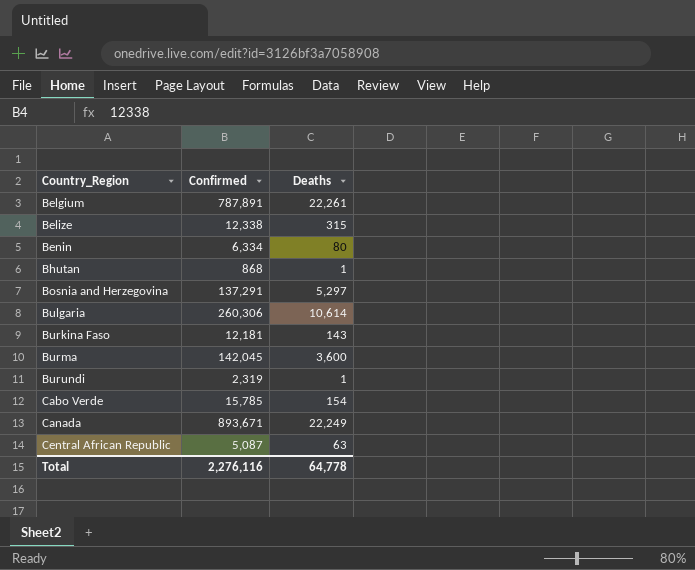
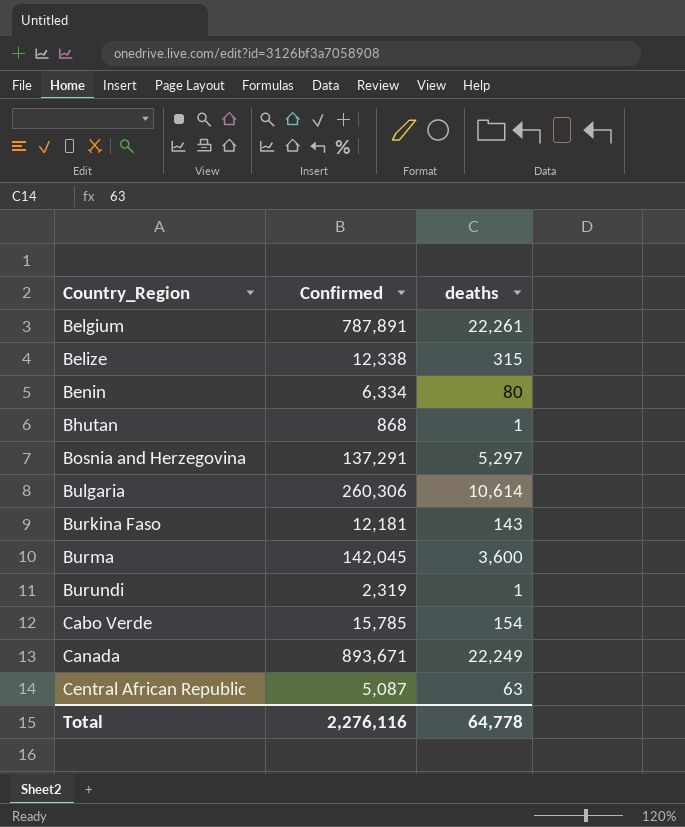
column name: Deaths -> deaths

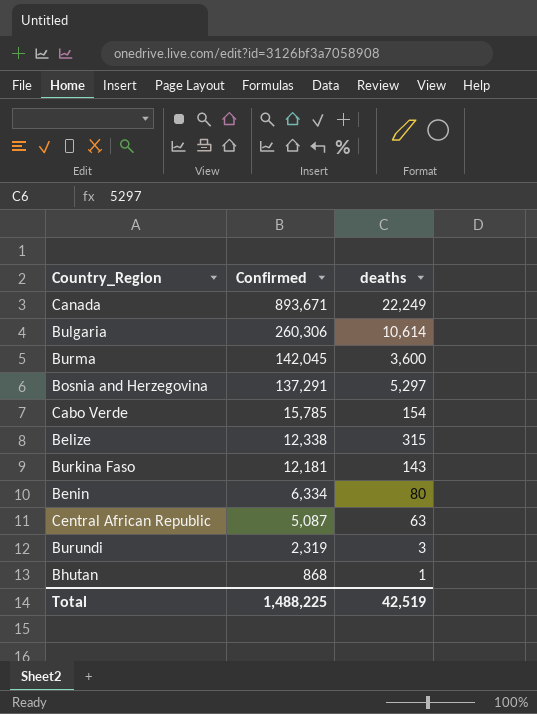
row order: Country_Region ascending -> Confirmed descending
row Belgium: 787,891 | 22,261 -> none
Burundi | deaths: 1 -> 3
Total | Confirmed: 2,276,116 -> 1,488,225
Total | deaths: 64,778 -> 42,519

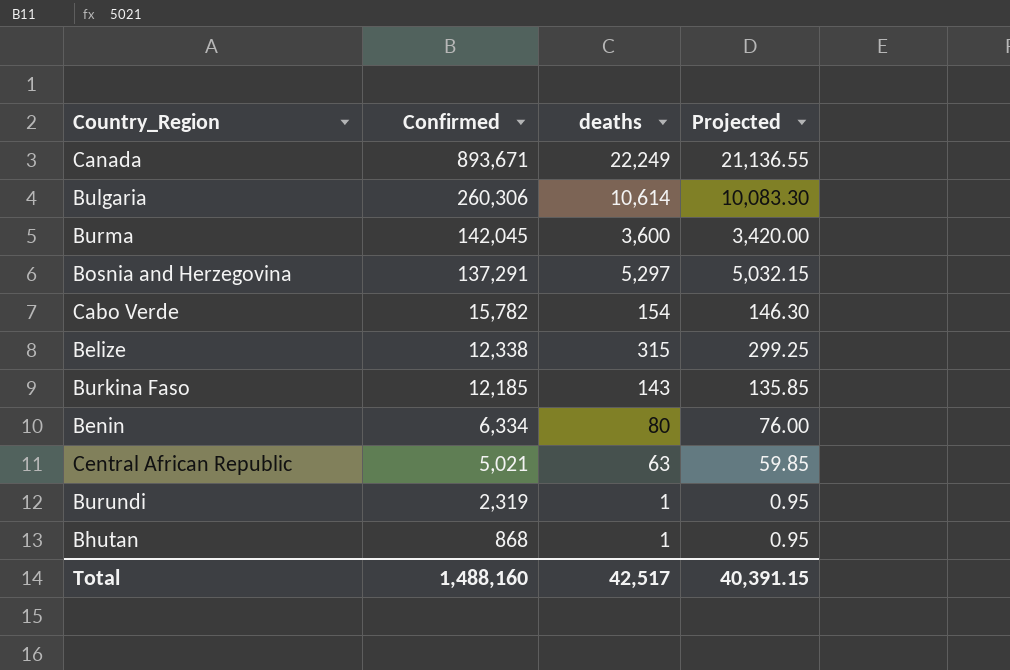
column Projected | formula: none -> [deaths] * 0.95
Cabo Verde | Confirmed: 15,785 -> 15,782
Burkina Faso | Confirmed: 12,181 -> 12,185
Central African Republic | Confirmed: 5,087 -> 5,021
Burundi | deaths: 3 -> 1
Total | Confirmed: 1,488,225 -> 1,488,160
Total | deaths: 42,519 -> 42,517

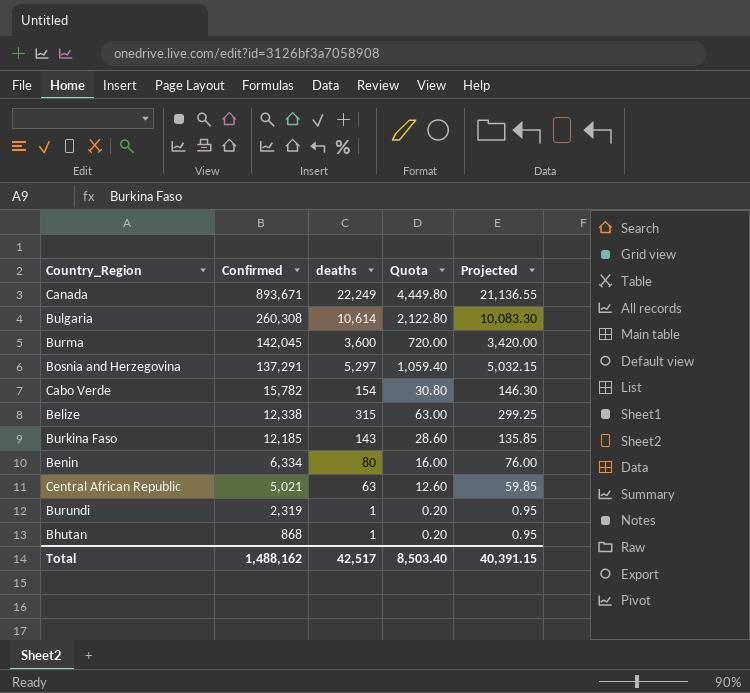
column Quota | formula: none -> [deaths] * 0.2
Bulgaria | Confirmed: 260,306 -> 260,308
Total | Confirmed: 1,488,160 -> 1,488,162

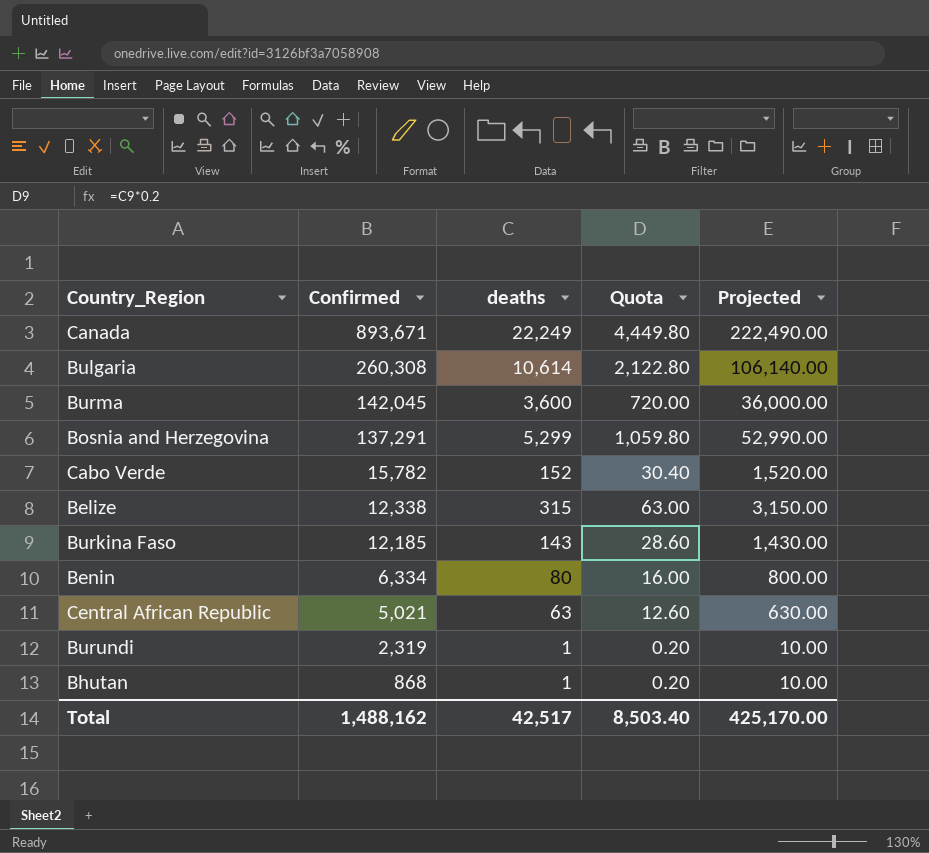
column Projected | formula: [deaths] * 0.95 -> [deaths] * 10
Bosnia and Herzegovina | deaths: 5,297 -> 5,299
Bosnia and Herzegovina | Quota: 1,059.40 -> 1,059.80
Cabo Verde | deaths: 154 -> 152
Cabo Verde | Quota: 30.80 -> 30.40
Total | Projected: 40,391.15 -> 425,170.00

